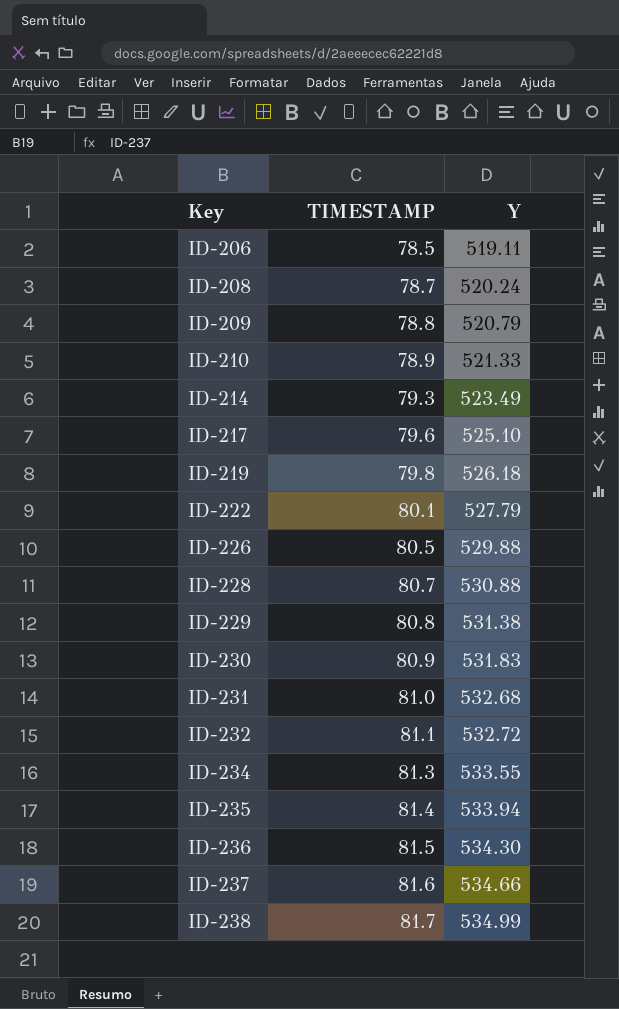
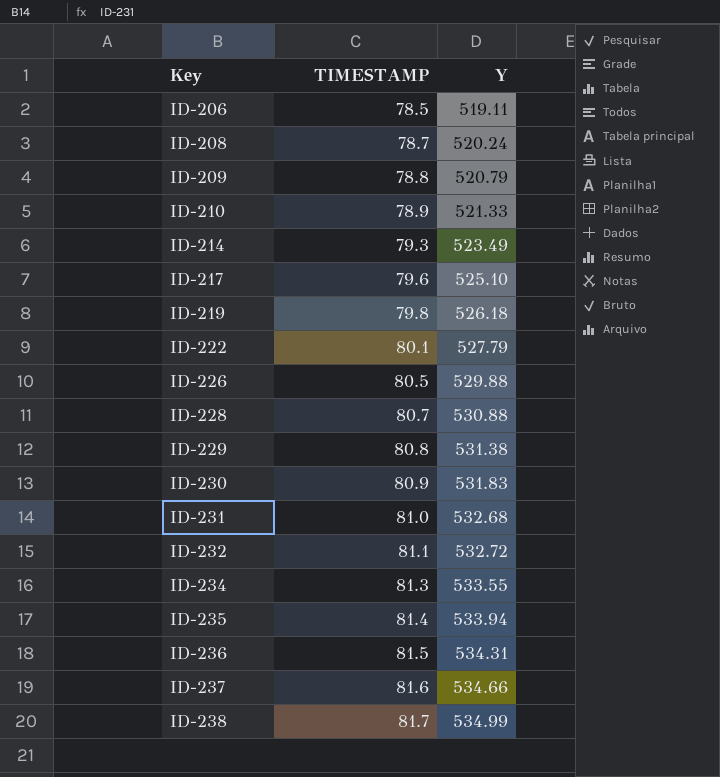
ID-236 | Y: 534.30 -> 534.31

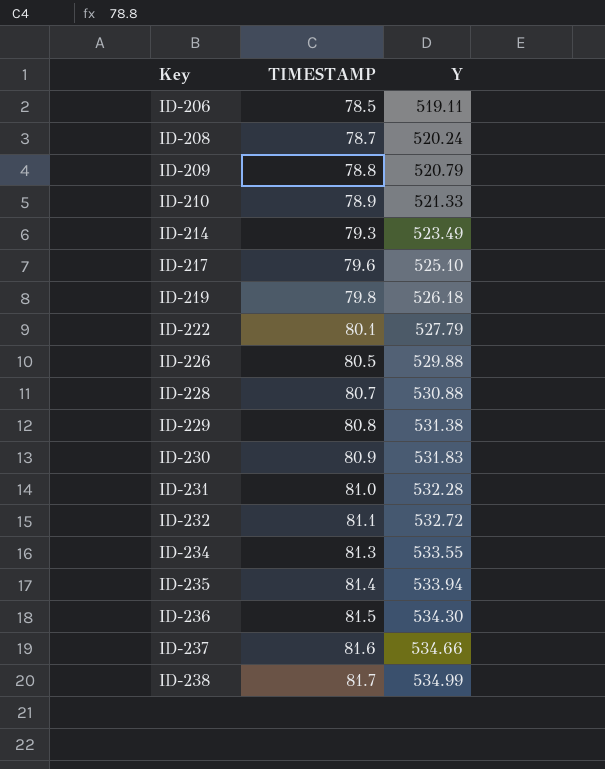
ID-231 | Y: 532.68 -> 532.28
ID-236 | Y: 534.31 -> 534.30

